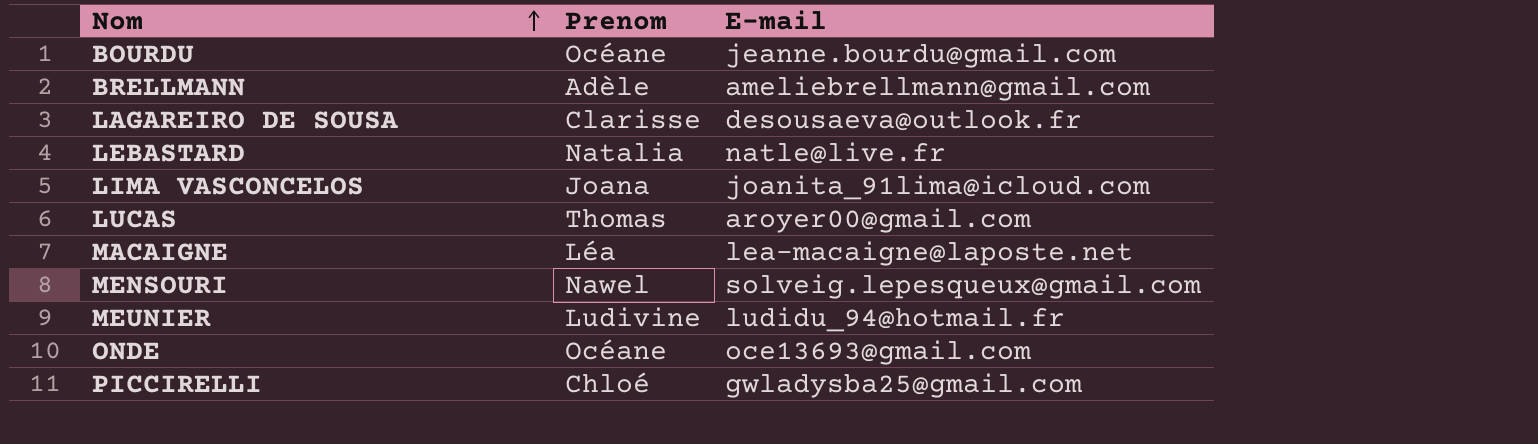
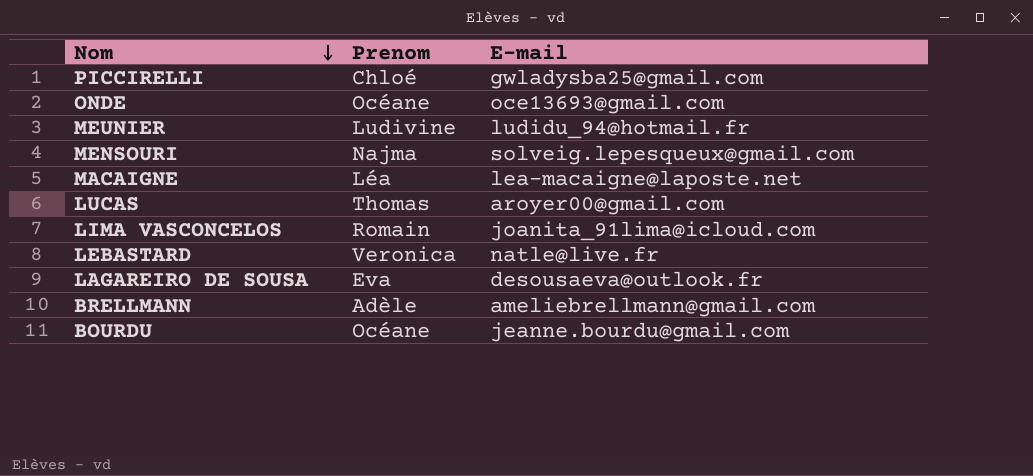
row order: Nom ascending -> Nom descending
MENSOURI | Prenom: Nawel -> Najma
LIMA VASCONCELOS | Prenom: Joana -> Romain
LEBASTARD | Prenom: Natalia -> Veronica
LAGAREIRO DE SOUSA | Prenom: Clarisse -> Eva

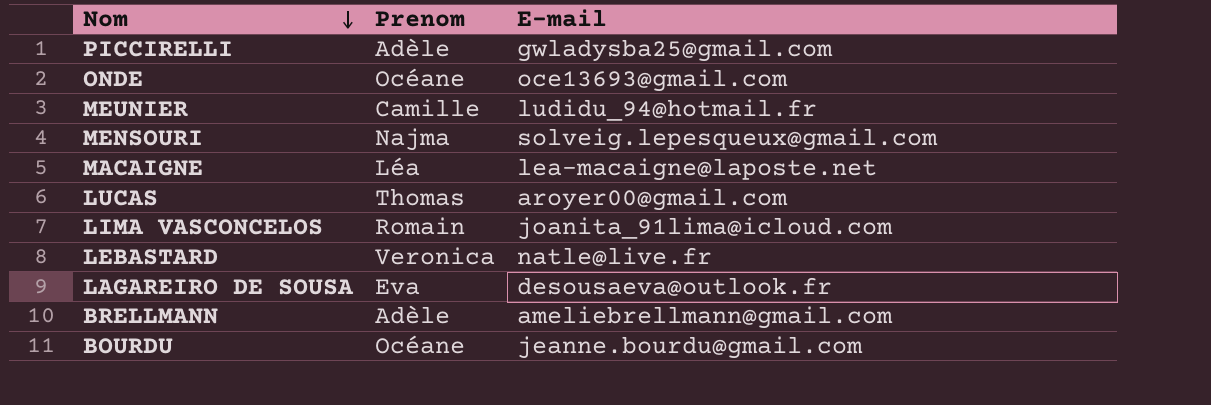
PICCIRELLI | Prenom: Chloé -> Adèle
MEUNIER | Prenom: Ludivine -> Camille

